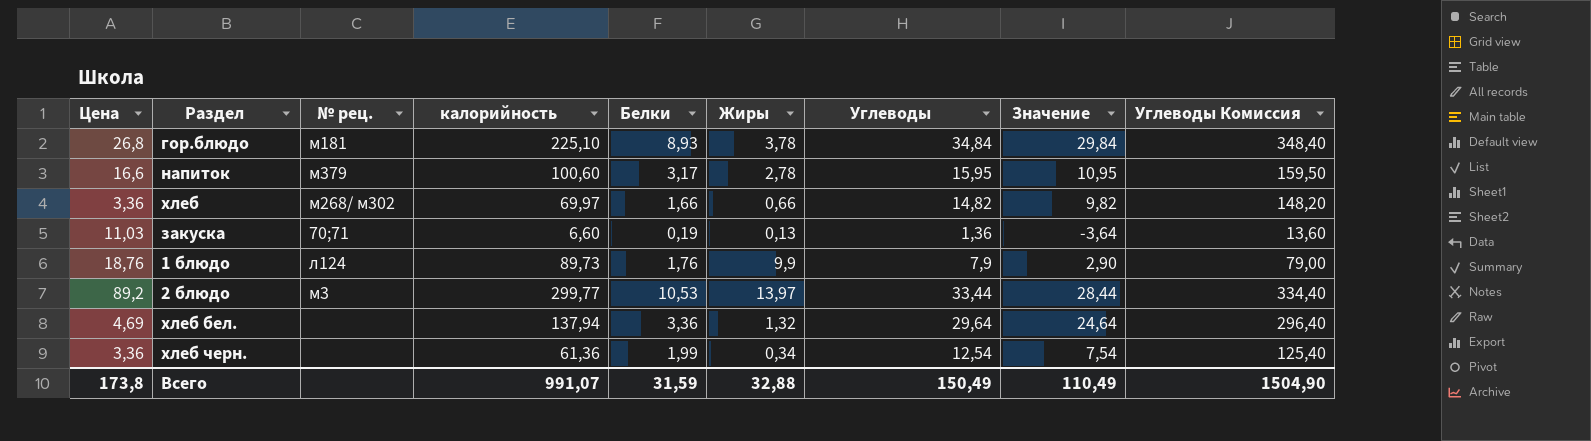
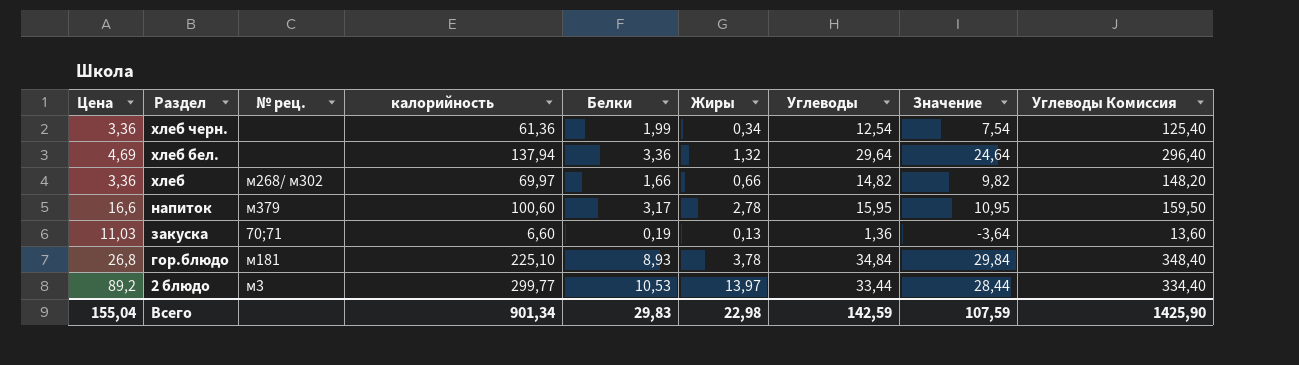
row order: none -> Раздел descending
row 1 блюдо: 18,76 | л124 | 89,73 | 1,76 | 9,9 | 7,9 | 2,90 | 79,00 -> none
Всего | Цена: 173,8 -> 155,04
Всего | калорийность: 991,07 -> 901,34
Всего | Белки: 31,59 -> 29,83
Всего | Жиры: 32,88 -> 22,98
Всего | Углеводы: 150,49 -> 142,59
Всего | Значение: 110,49 -> 107,59
Всего | Углеводы Комиссия: 1504,90 -> 1425,90

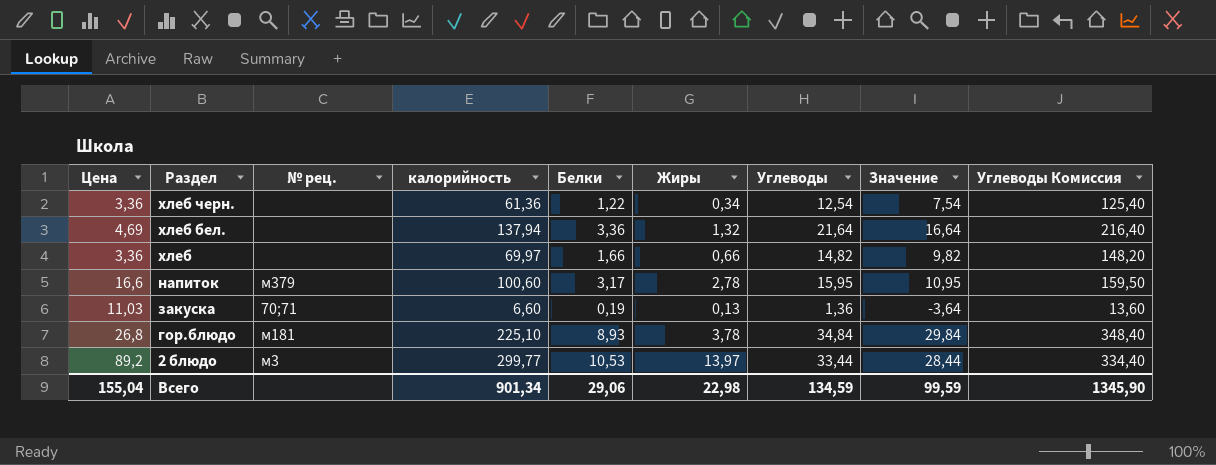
хлеб черн. | Белки: 1,99 -> 1,22
хлеб бел. | Углеводы: 29,64 -> 21,64
хлеб бел. | Значение: 24,64 -> 16,64
хлеб бел. | Углеводы Комиссия: 296,40 -> 216,40
хлеб | № рец.: м268/ м302 -> none
Всего | Белки: 29,83 -> 29,06
Всего | Углеводы: 142,59 -> 134,59
Всего | Значение: 107,59 -> 99,59
Всего | Углеводы Комиссия: 1425,90 -> 1345,90

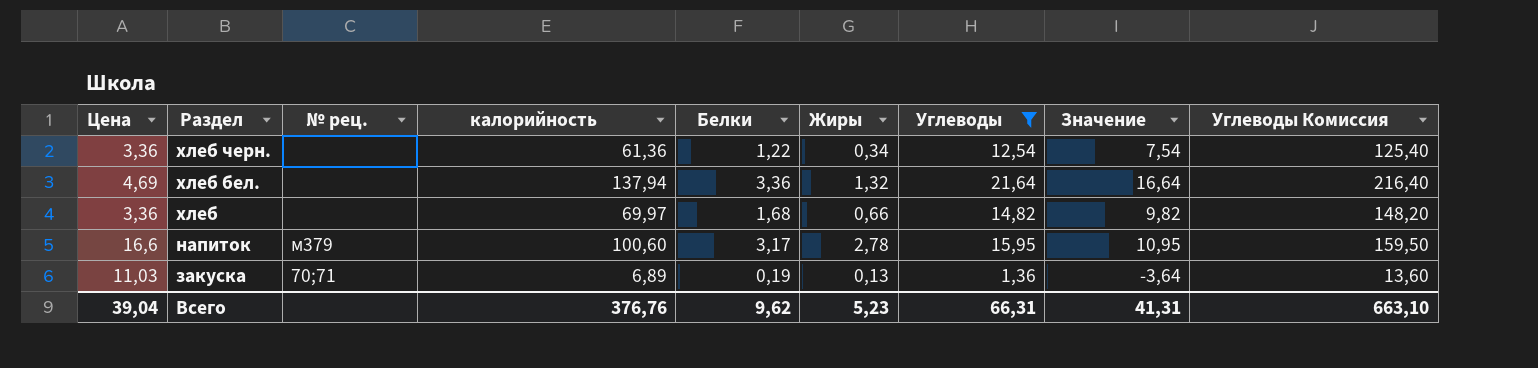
filter: none -> Углеводы <= 21,64
хлеб | Белки: 1,66 -> 1,68
закуска | калорийность: 6,60 -> 6,89
Всего | Цена: 155,04 -> 39,04
Всего | калорийность: 901,34 -> 376,76
Всего | Белки: 29,06 -> 9,62
Всего | Жиры: 22,98 -> 5,23
Всего | Углеводы: 134,59 -> 66,31
Всего | Значение: 99,59 -> 41,31
Всего | Углеводы Комиссия: 1345,90 -> 663,10

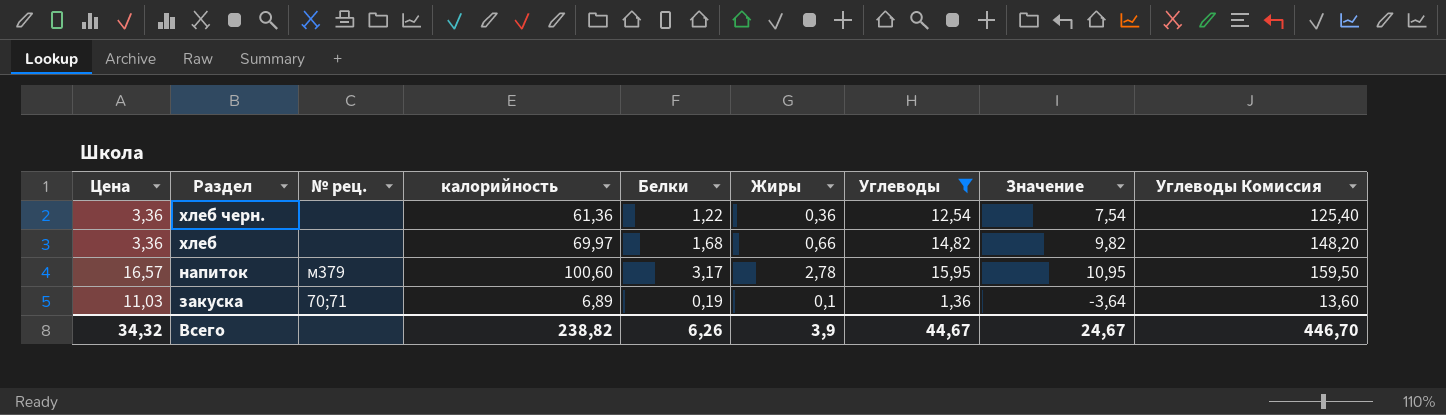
row хлеб бел.: 4,69 | none | 137,94 | 3,36 | 1,32 | 21,64 | 16,64 | 216,40 -> none
хлеб черн. | Жиры: 0,34 -> 0,36
напиток | Цена: 16,6 -> 16,57
закуска | Жиры: 0,13 -> 0,1
Всего | Цена: 39,04 -> 34,32
Всего | калорийность: 376,76 -> 238,82
Всего | Белки: 9,62 -> 6,26
Всего | Жиры: 5,23 -> 3,9
Всего | Углеводы: 66,31 -> 44,67
Всего | Значение: 41,31 -> 24,67
Всего | Углеводы Комиссия: 663,10 -> 446,70

